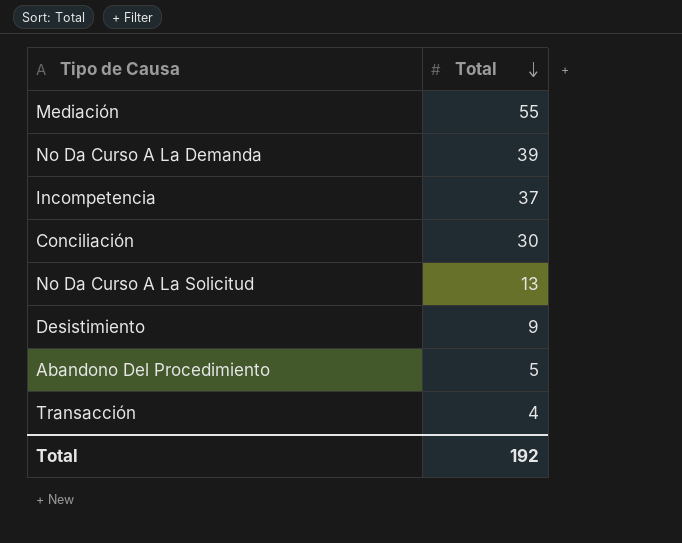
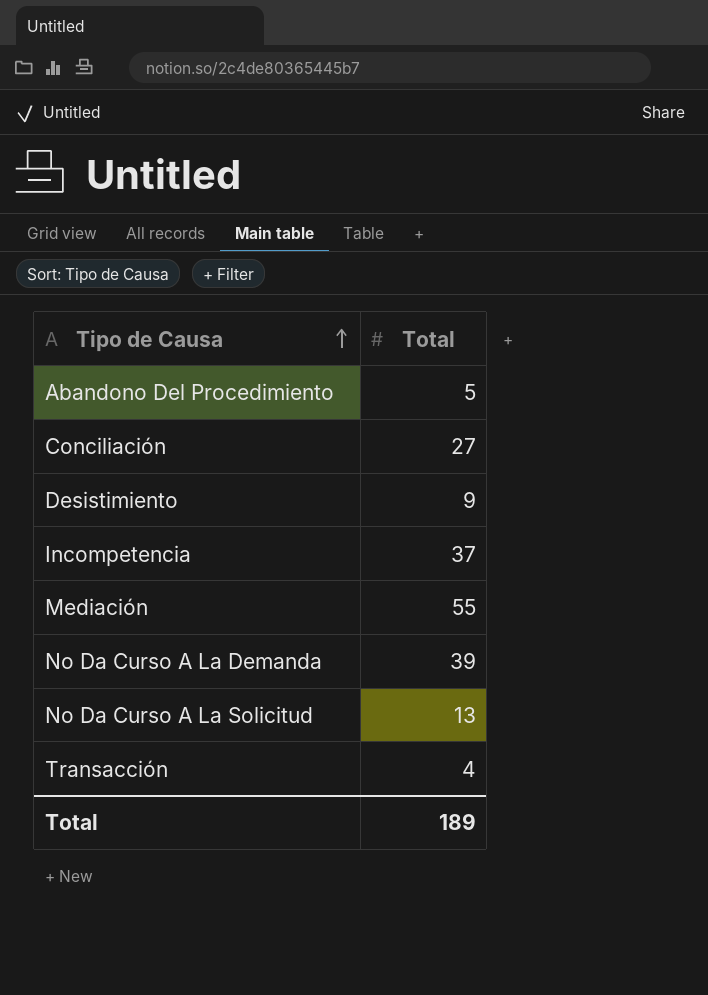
row order: Total descending -> Tipo de Causa ascending
Conciliación | Total: 30 -> 27
Total | Total: 192 -> 189

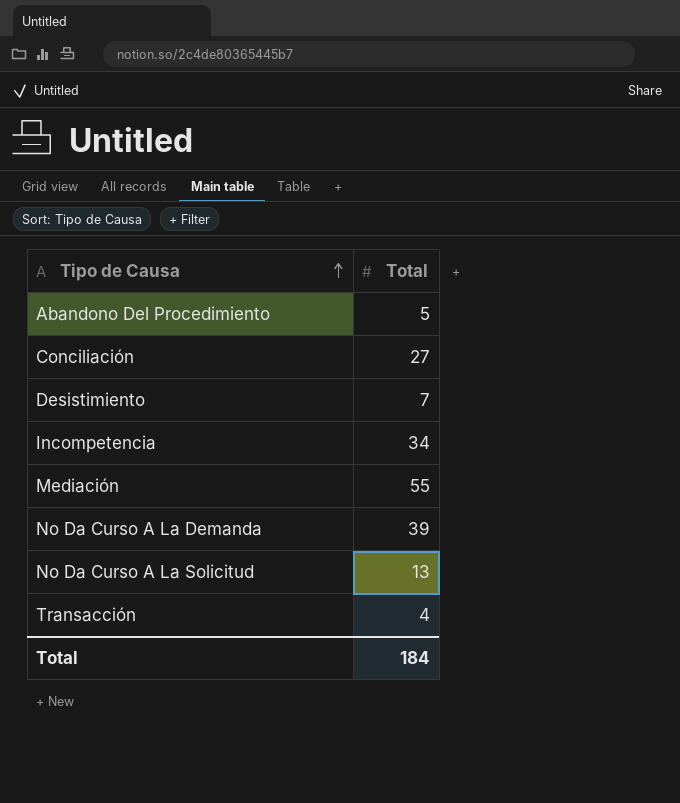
Desistimiento | Total: 9 -> 7
Incompetencia | Total: 37 -> 34
Total | Total: 189 -> 184

